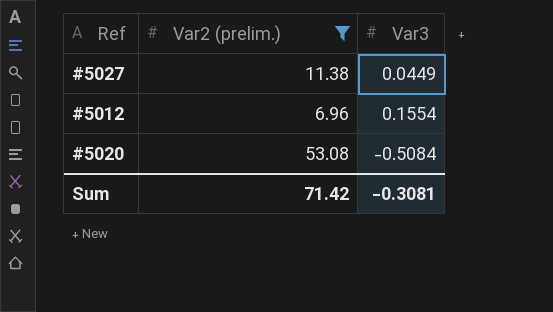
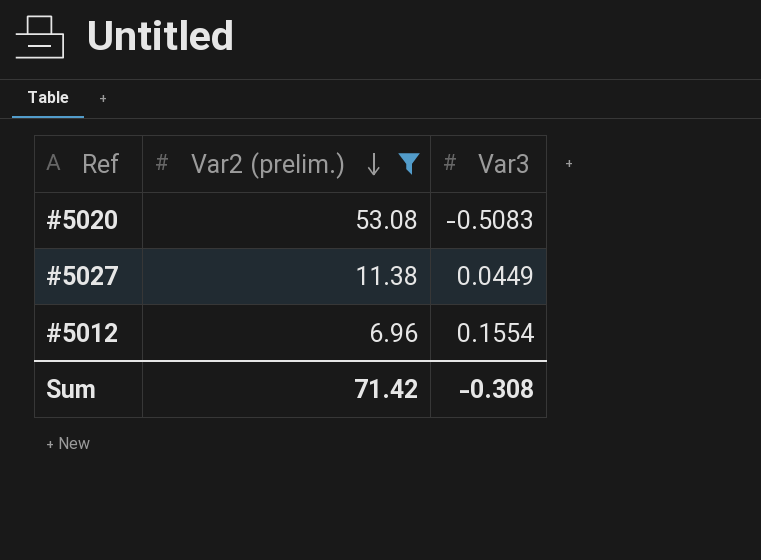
row order: none -> Var2 (prelim.) descending
#5020 | Var3: -0.5084 -> -0.5083
Sum | Var3: -0.3081 -> -0.308

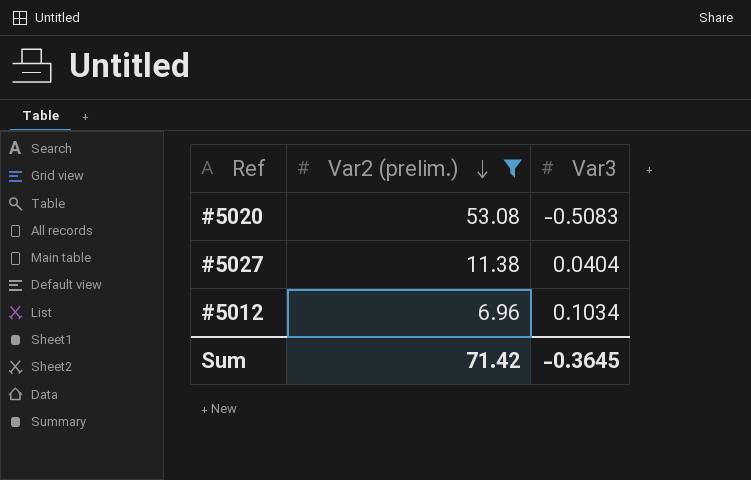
#5027 | Var3: 0.0449 -> 0.0404
#5012 | Var3: 0.1554 -> 0.1034
Sum | Var3: -0.308 -> -0.3645

